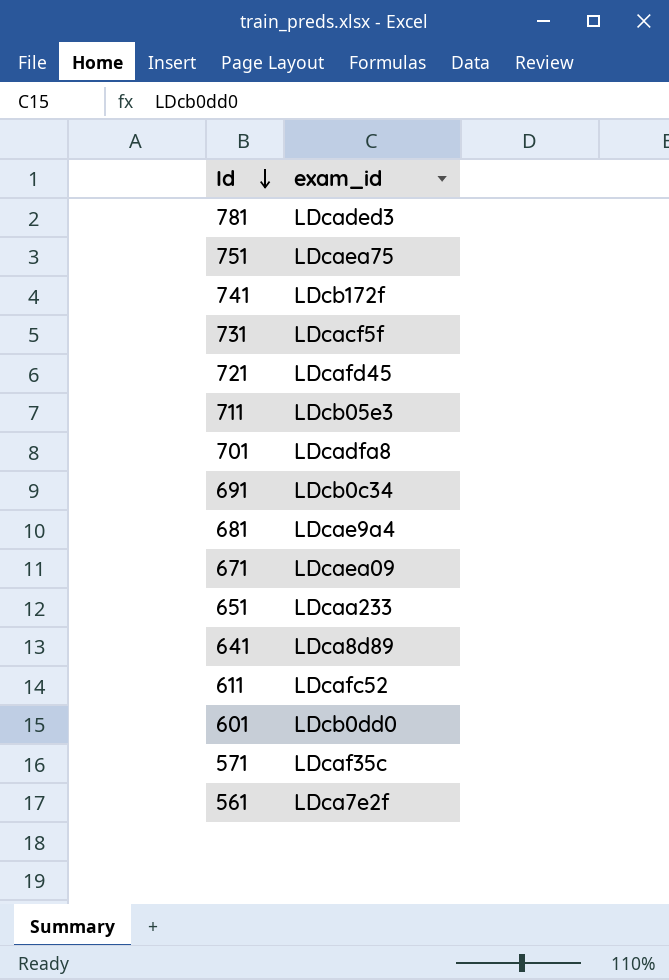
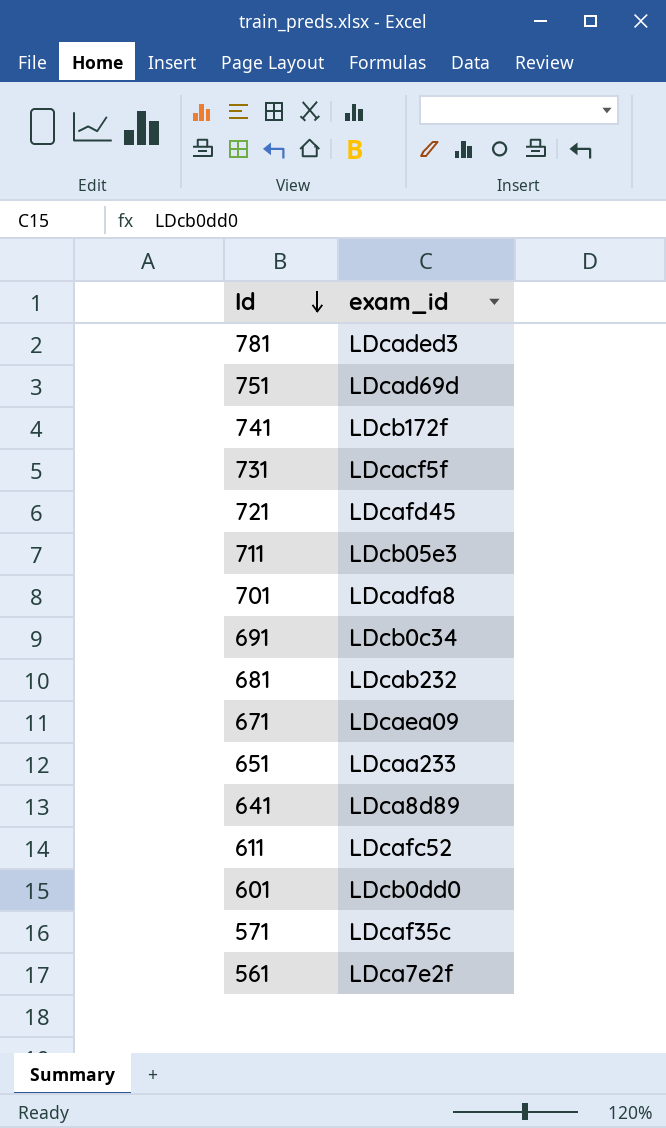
751 | exam_id: LDcaea75 -> LDcad69d
681 | exam_id: LDcae9a4 -> LDcab232

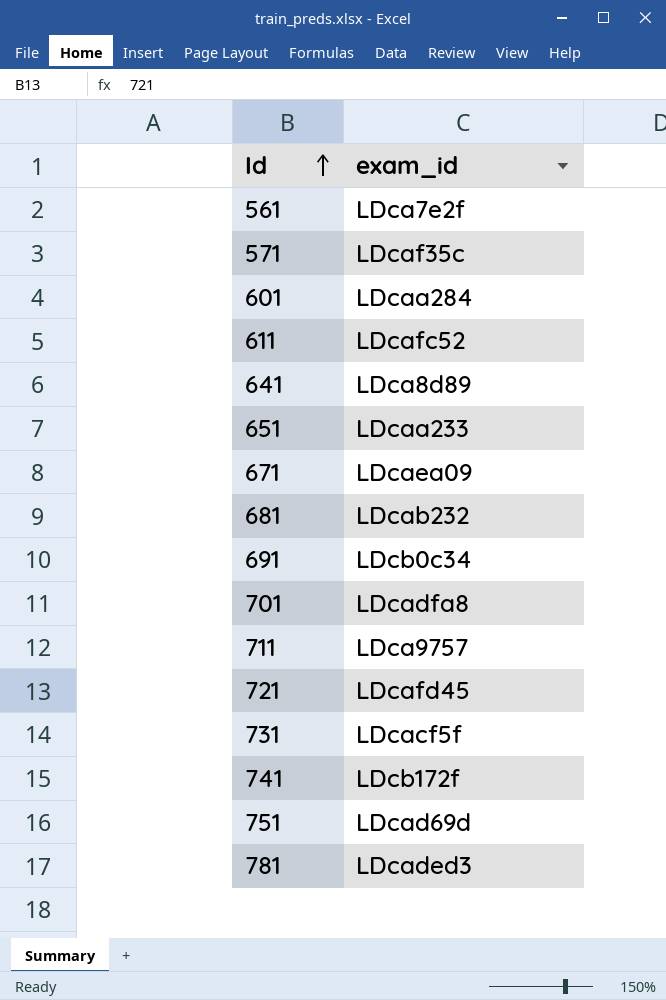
row order: Id descending -> Id ascending
601 | exam_id: LDcb0dd0 -> LDcaa284
711 | exam_id: LDcb05e3 -> LDca9757

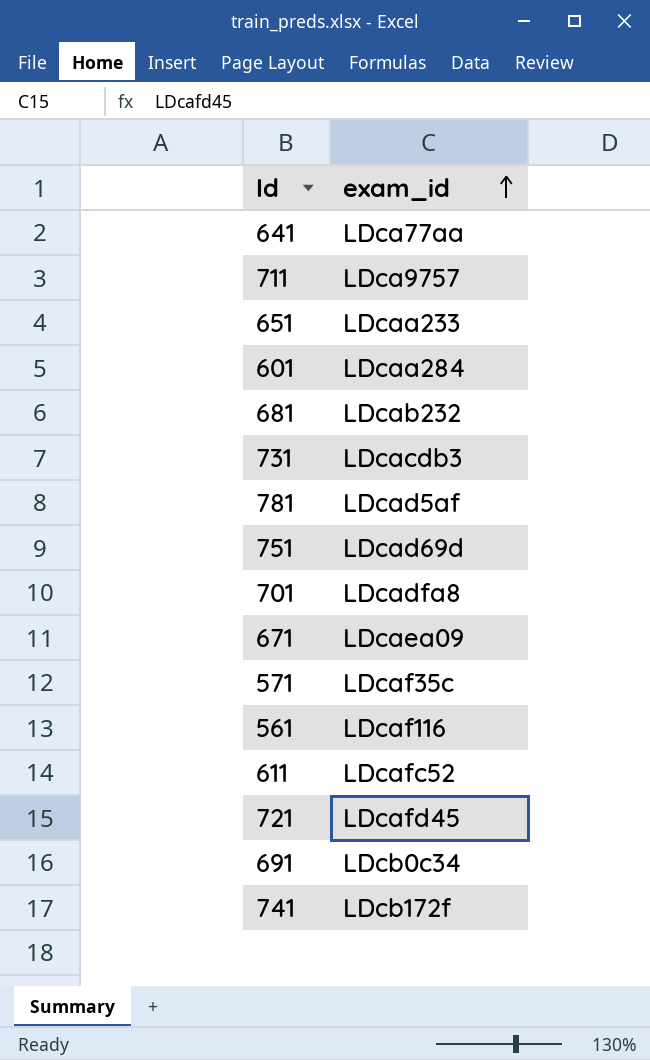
row order: Id ascending -> exam_id ascending
641 | exam_id: LDca8d89 -> LDca77aa
731 | exam_id: LDcacf5f -> LDcacdb3
781 | exam_id: LDcaded3 -> LDcad5af
561 | exam_id: LDca7e2f -> LDcaf116

